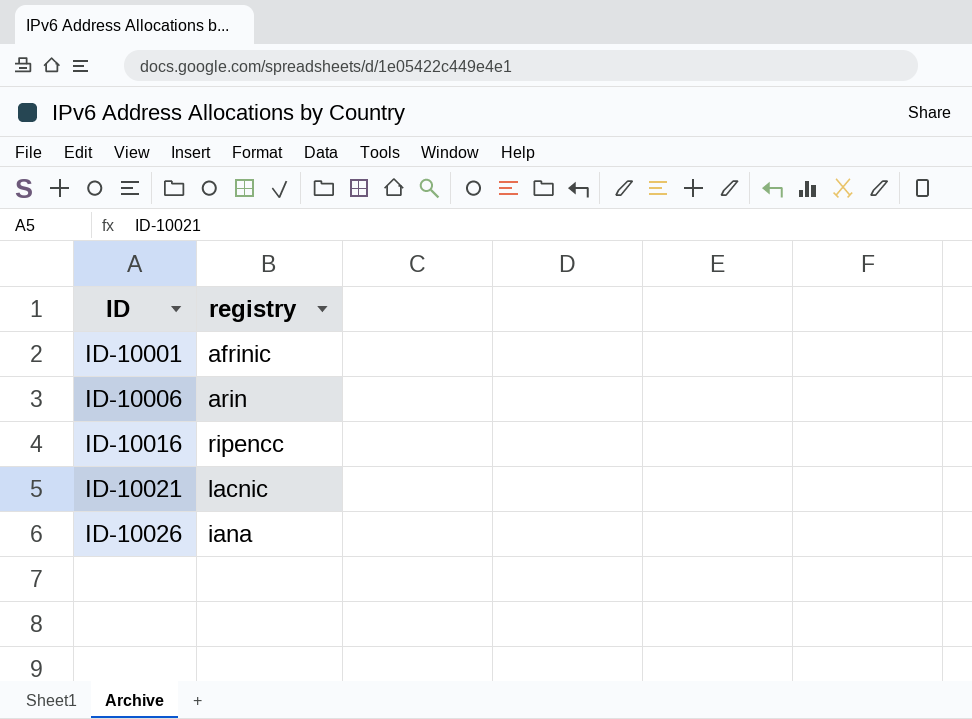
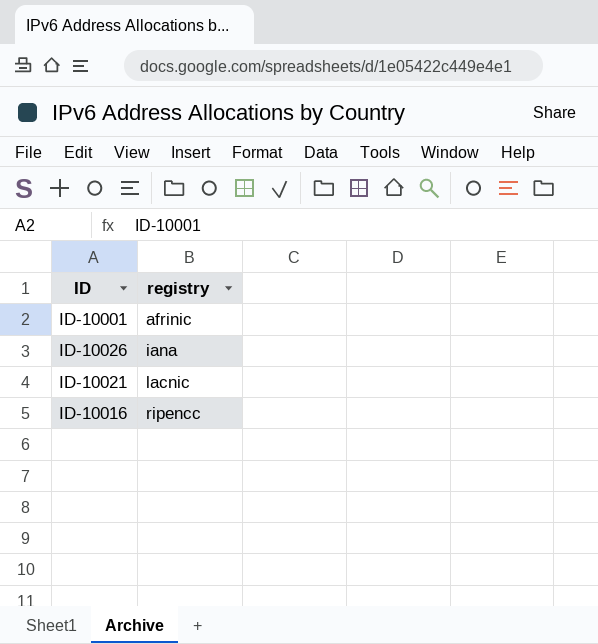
row order: ID ascending -> registry ascending
row ID-10006: arin -> none

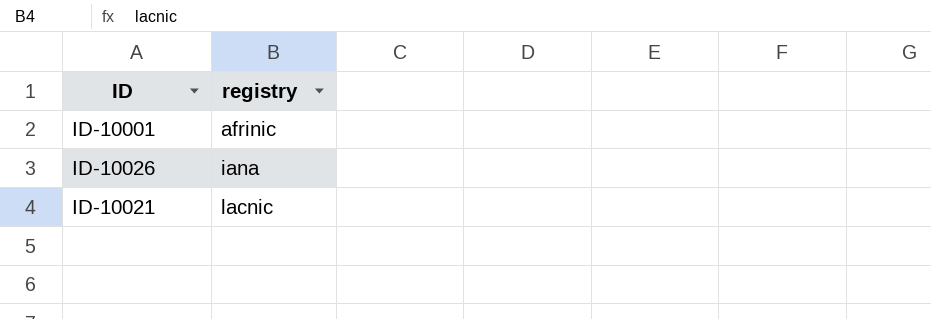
row ID-10016: ripencc -> none

